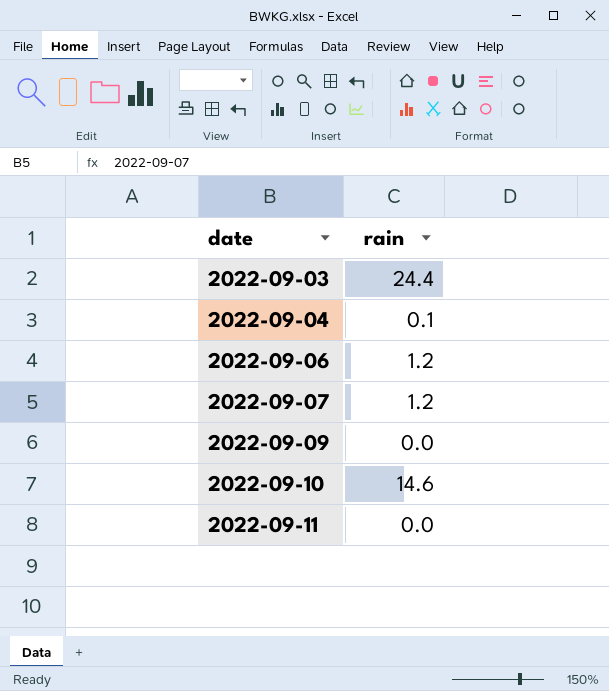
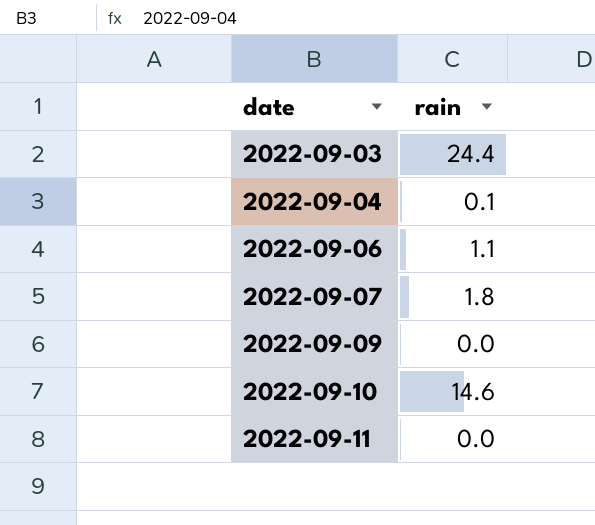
2022-09-06 | rain: 1.2 -> 1.1
2022-09-07 | rain: 1.2 -> 1.8

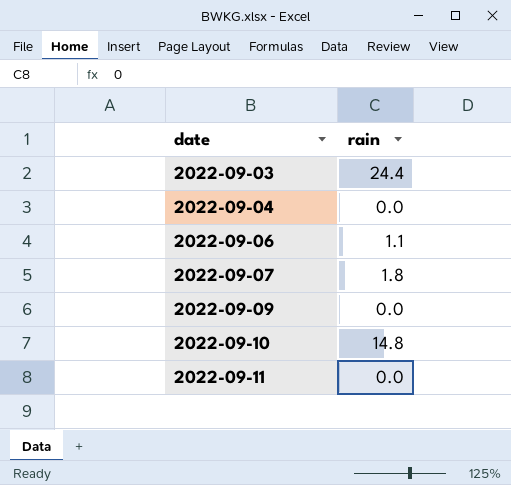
2022-09-04 | rain: 0.1 -> 0.0
2022-09-10 | rain: 14.6 -> 14.8

